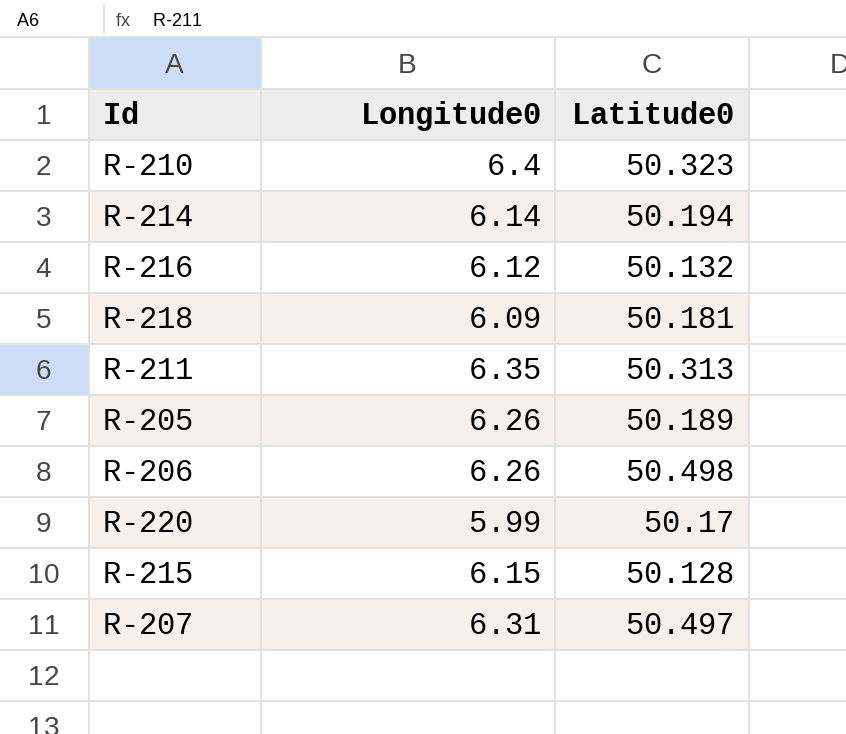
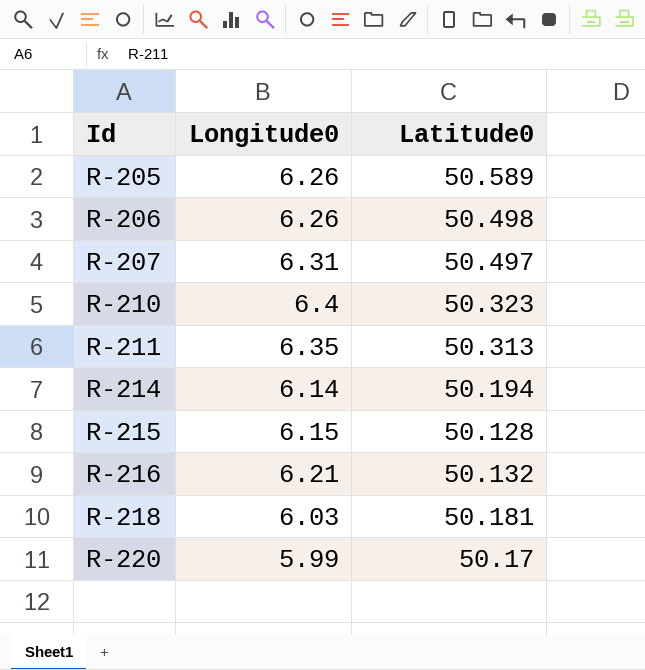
row order: none -> Id ascending
R-205 | Latitude0: 50.189 -> 50.589
R-216 | Longitude0: 6.12 -> 6.21
R-218 | Longitude0: 6.09 -> 6.03

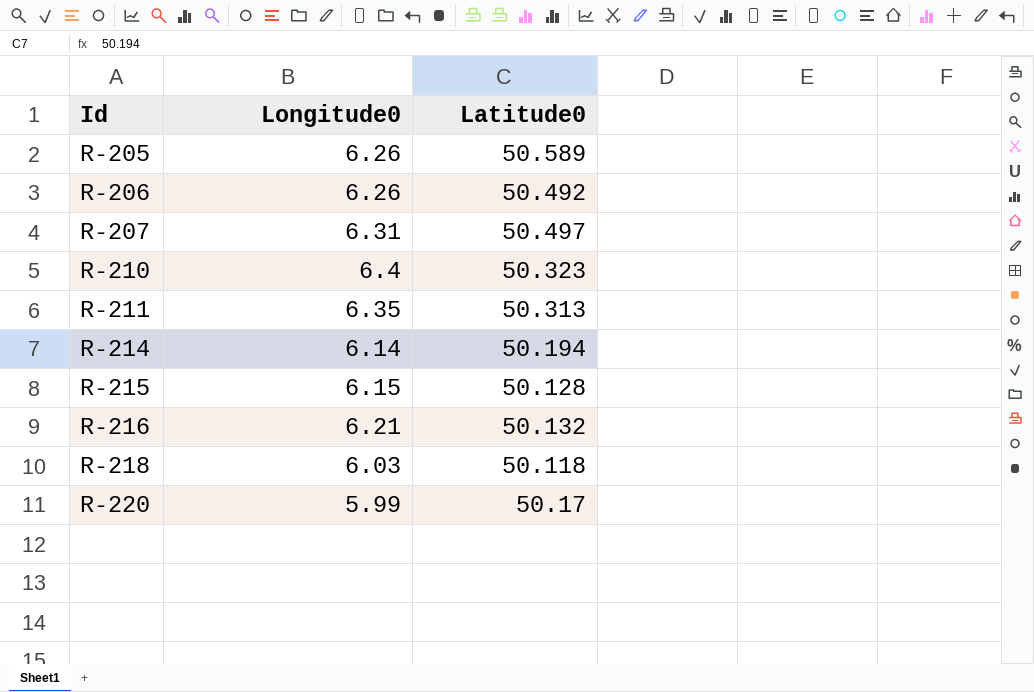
R-206 | Latitude0: 50.498 -> 50.492
R-218 | Latitude0: 50.181 -> 50.118

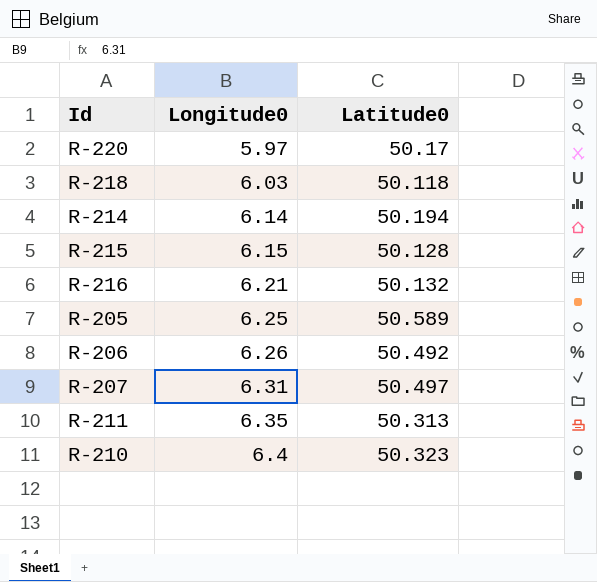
row order: Id ascending -> Longitude0 ascending
R-220 | Longitude0: 5.99 -> 5.97
R-205 | Longitude0: 6.26 -> 6.25

